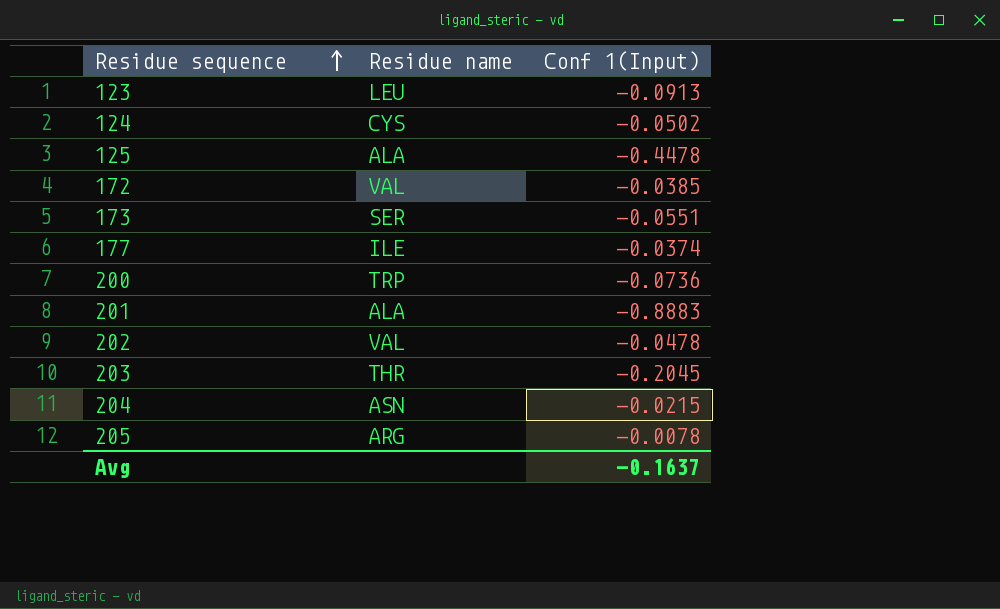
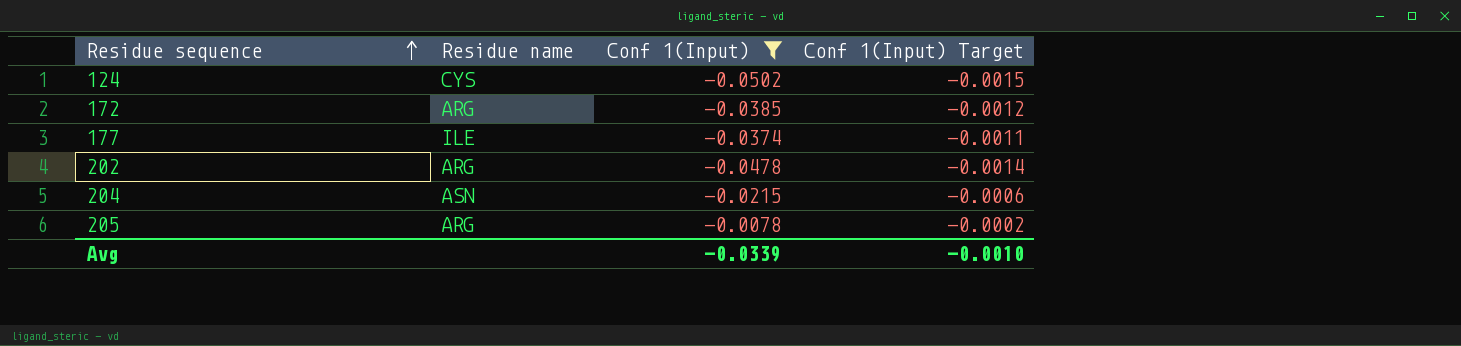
filter: none -> Conf 1(Input) >= -0.0502
column Conf 1(Input) Target | formula: none -> [Conf 1(Input)] * 0.03
172 | Residue name: VAL -> ARG
202 | Residue name: VAL -> ARG
Avg | Conf 1(Input): -0.1637 -> -0.0339

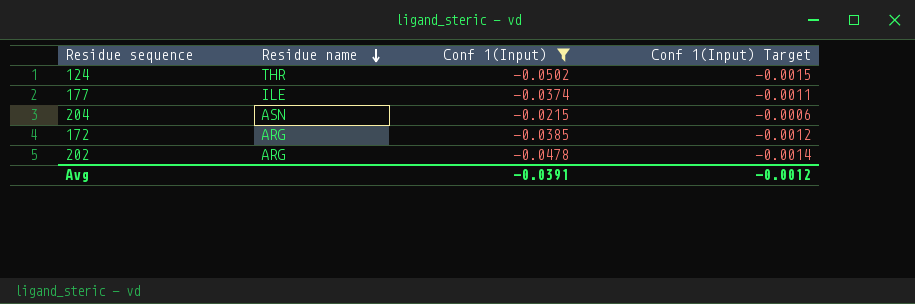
row order: Residue sequence ascending -> Residue name descending
row 205: ARG | -0.0078 | -0.0002 -> none
124 | Residue name: CYS -> THR
Avg | Conf 1(Input): -0.0339 -> -0.0391
Avg | Conf 1(Input) Target: -0.0010 -> -0.0012

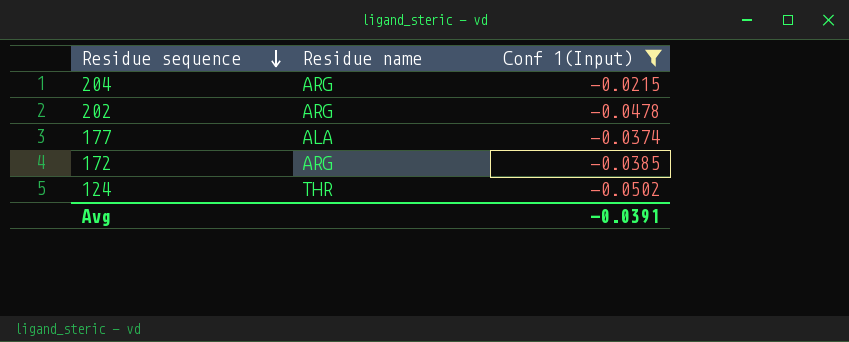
row order: Residue name descending -> Residue sequence descending
column Conf 1(Input) Target | formula: [Conf 1(Input)] * 0.03 -> none
204 | Residue name: ASN -> ARG
177 | Residue name: ILE -> ALA

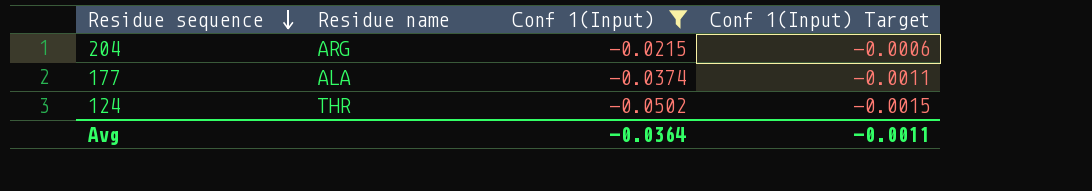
column Conf 1(Input) Target | formula: none -> [Conf 1(Input)] * 0.03
row 202: ARG | -0.0478 -> none
row 172: ARG | -0.0385 -> none
Avg | Conf 1(Input): -0.0391 -> -0.0364

